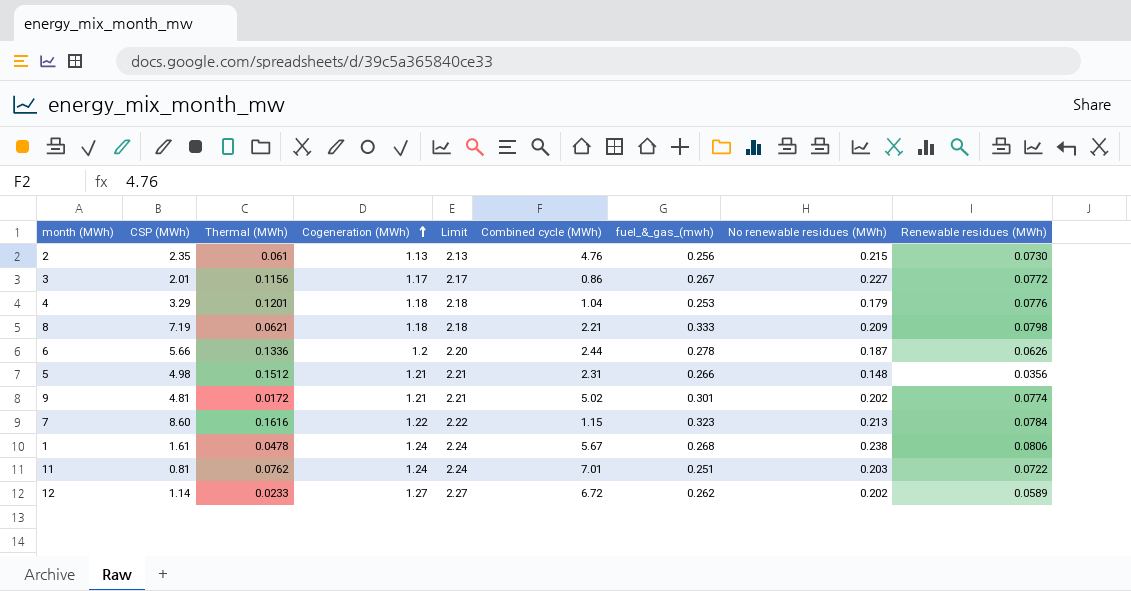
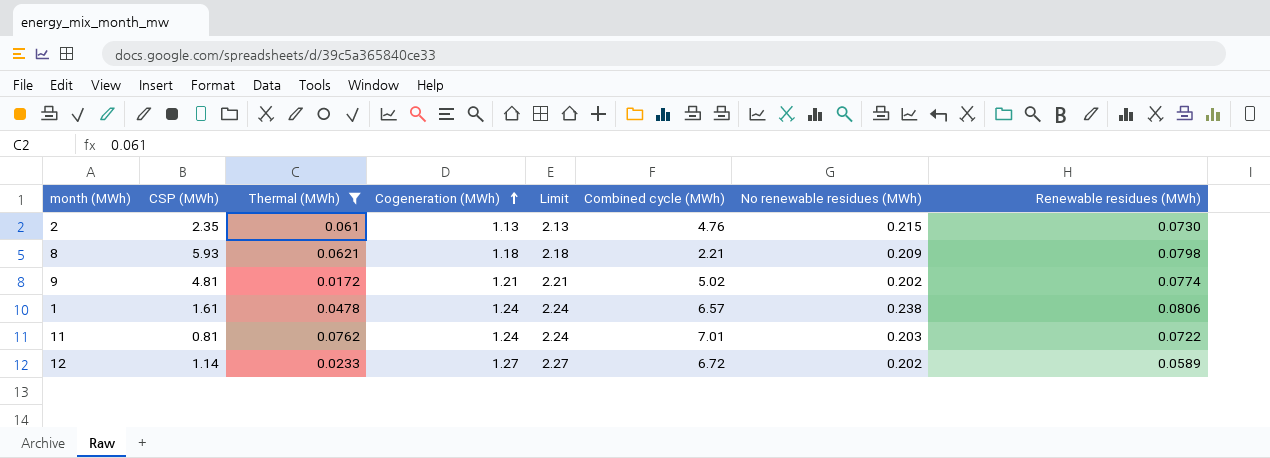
filter: none -> Thermal (MWh) <= 0.0762
column fuel_&_gas_(mwh) | position: 7 -> none
8 | CSP (MWh): 7.19 -> 5.93
1 | Combined cycle (MWh): 5.67 -> 6.57

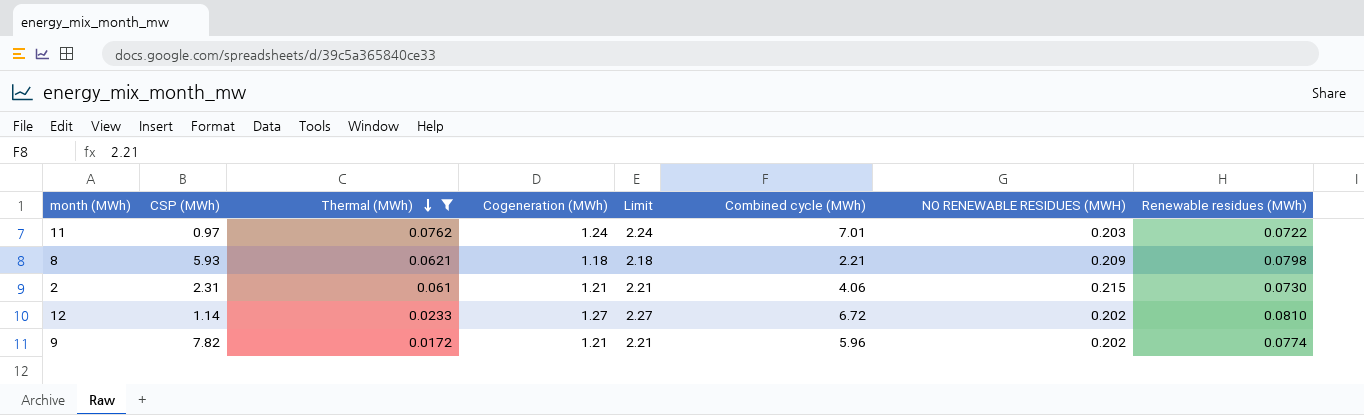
row order: Cogeneration (MWh) ascending -> Thermal (MWh) descending
column name: No renewable residues (MWh) -> NO RENEWABLE RESIDUES (MWH)
row 1: 1.61 | 0.0478 | 1.24 | 2.24 | 6.57 | 0.238 | 0.0806 -> none
11 | CSP (MWh): 0.81 -> 0.97
2 | CSP (MWh): 2.35 -> 2.31
2 | Cogeneration (MWh): 1.13 -> 1.21
2 | Limit: 2.13 -> 2.21
2 | Combined cycle (MWh): 4.76 -> 4.06
12 | Renewable residues (MWh): 0.0589 -> 0.0810
9 | CSP (MWh): 4.81 -> 7.82
9 | Combined cycle (MWh): 5.02 -> 5.96

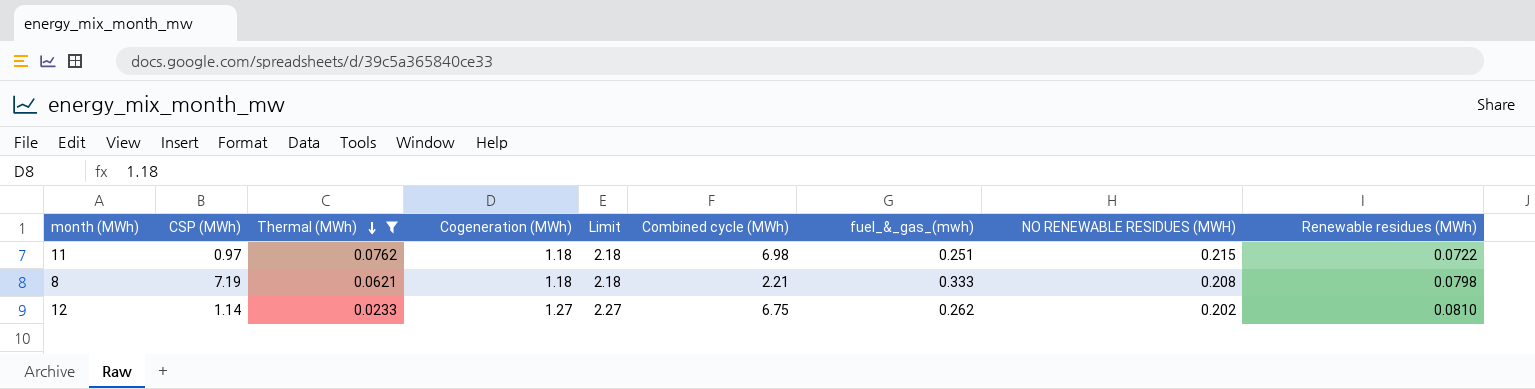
column fuel_&_gas_(mwh) | position: none -> 7
row 2: 2.31 | 0.061 | 1.21 | 2.21 | 4.06 | 0.215 | 0.0730 -> none
row 9: 7.82 | 0.0172 | 1.21 | 2.21 | 5.96 | 0.202 | 0.0774 -> none
11 | Cogeneration (MWh): 1.24 -> 1.18
11 | Limit: 2.24 -> 2.18
11 | Combined cycle (MWh): 7.01 -> 6.98
11 | NO RENEWABLE RESIDUES (MWH): 0.203 -> 0.215
8 | CSP (MWh): 5.93 -> 7.19
8 | NO RENEWABLE RESIDUES (MWH): 0.209 -> 0.208
12 | Combined cycle (MWh): 6.72 -> 6.75

